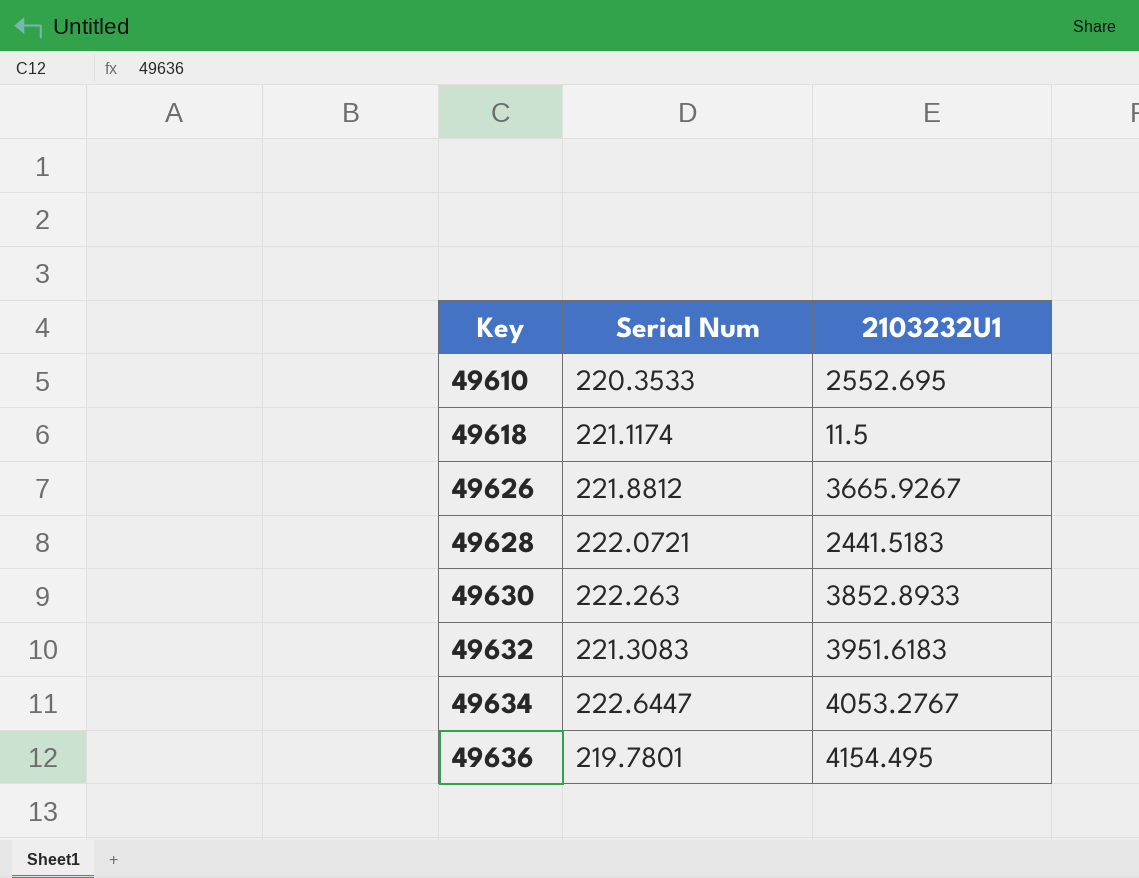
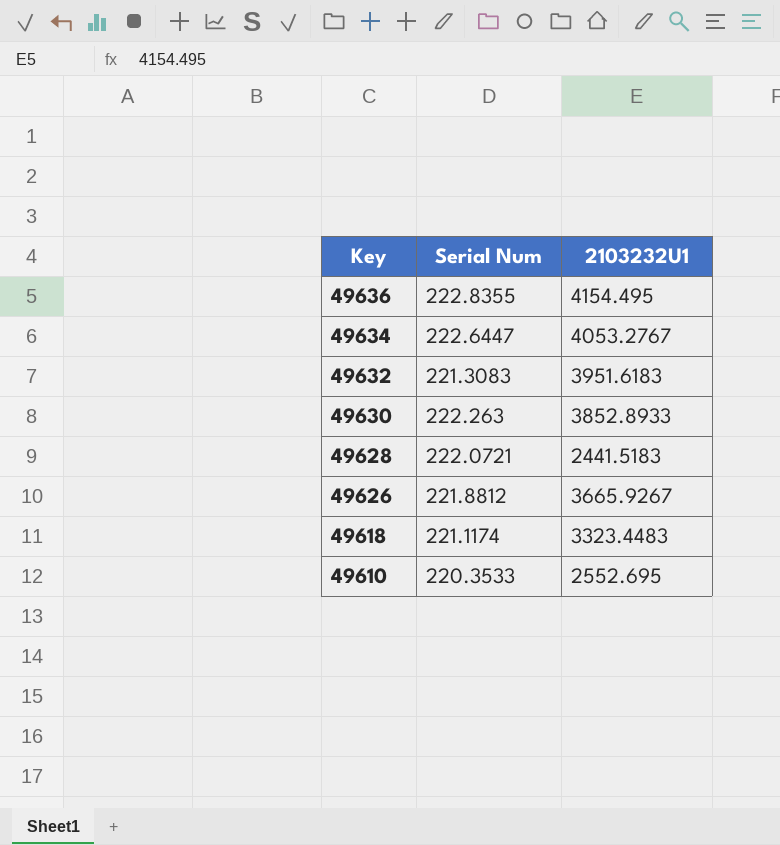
row order: Key ascending -> Key descending
49636 | Serial Num: 219.7801 -> 222.8355
49618 | 2103232U1: 11.5 -> 3323.4483

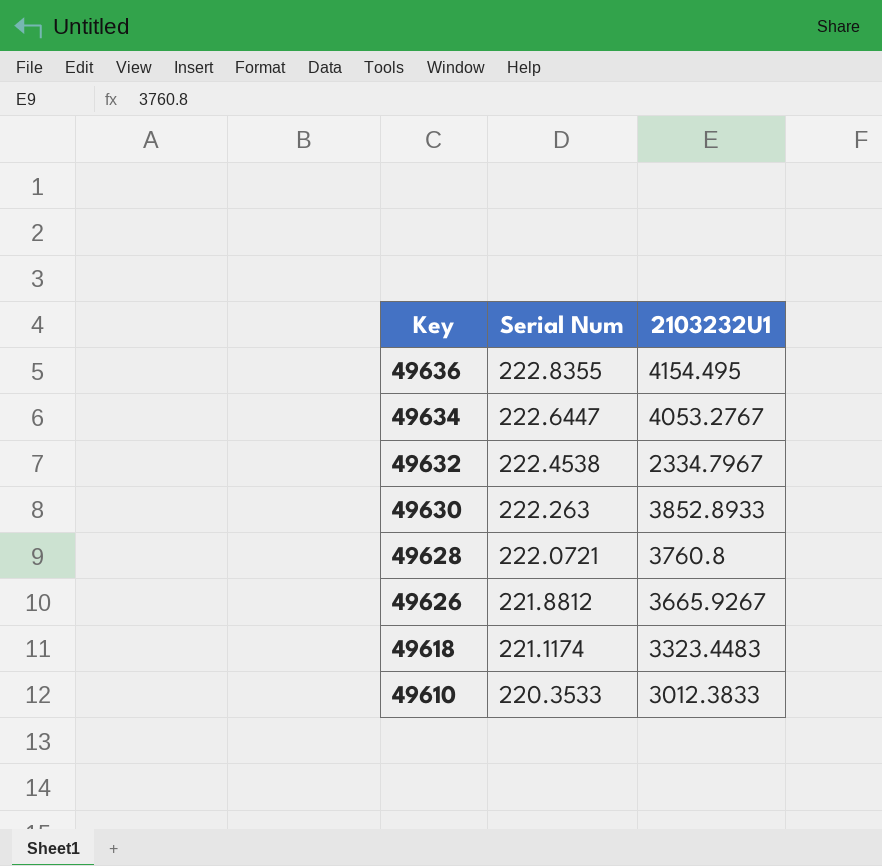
49632 | Serial Num: 221.3083 -> 222.4538
49632 | 2103232U1: 3951.6183 -> 2334.7967
49628 | 2103232U1: 2441.5183 -> 3760.8
49610 | 2103232U1: 2552.695 -> 3012.3833

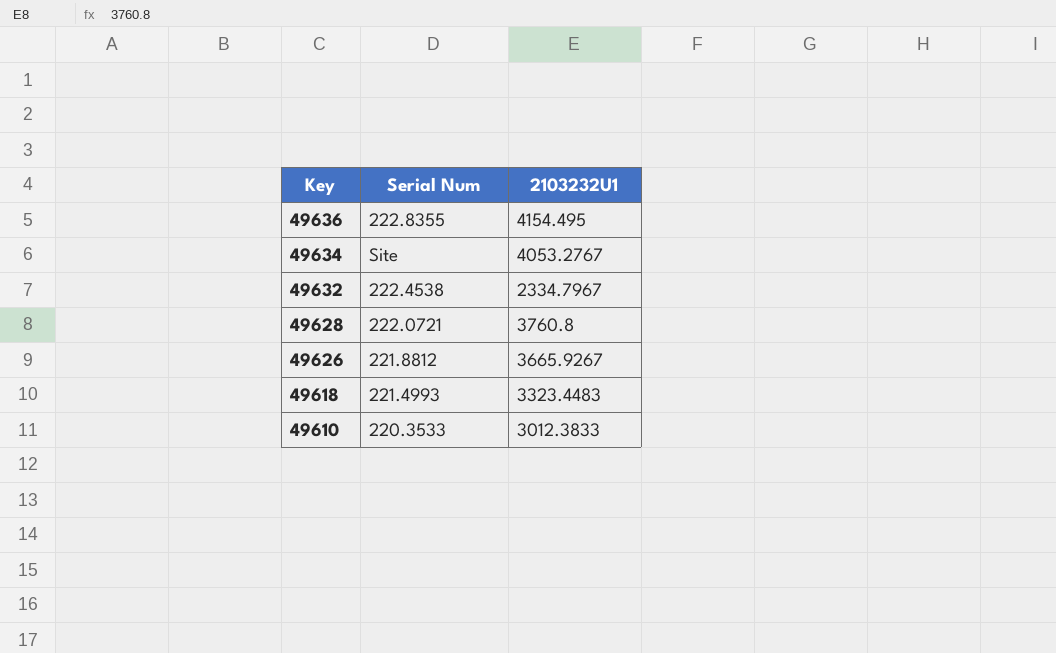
row 49630: 222.263 | 3852.8933 -> none
49634 | Serial Num: 222.6447 -> Site
49618 | Serial Num: 221.1174 -> 221.4993

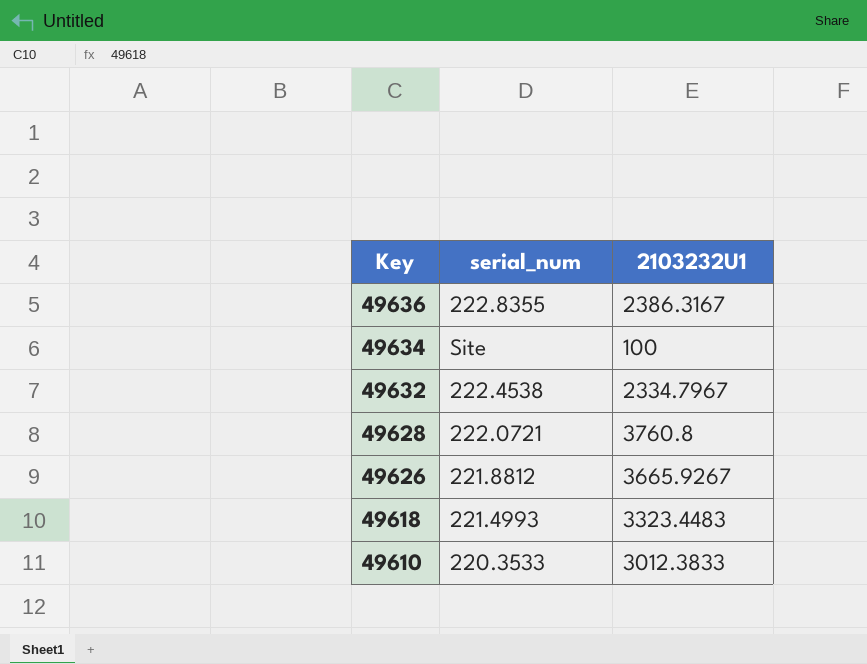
column name: Serial Num -> serial_num
49636 | 2103232U1: 4154.495 -> 2386.3167
49634 | 2103232U1: 4053.2767 -> 100

